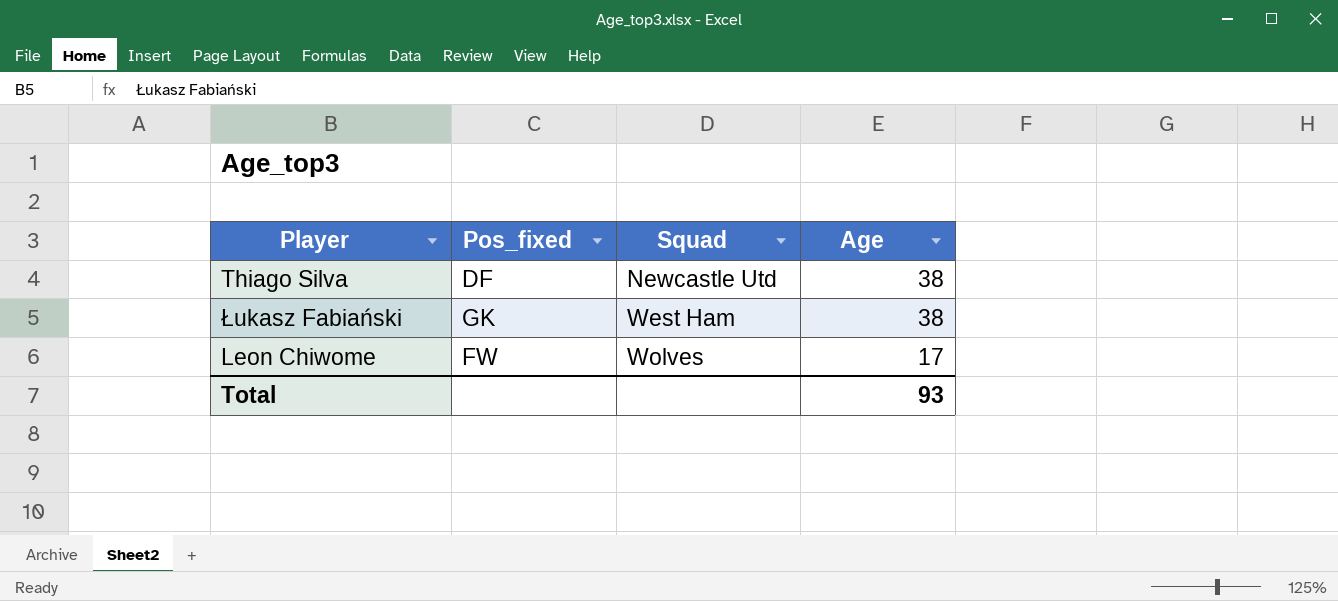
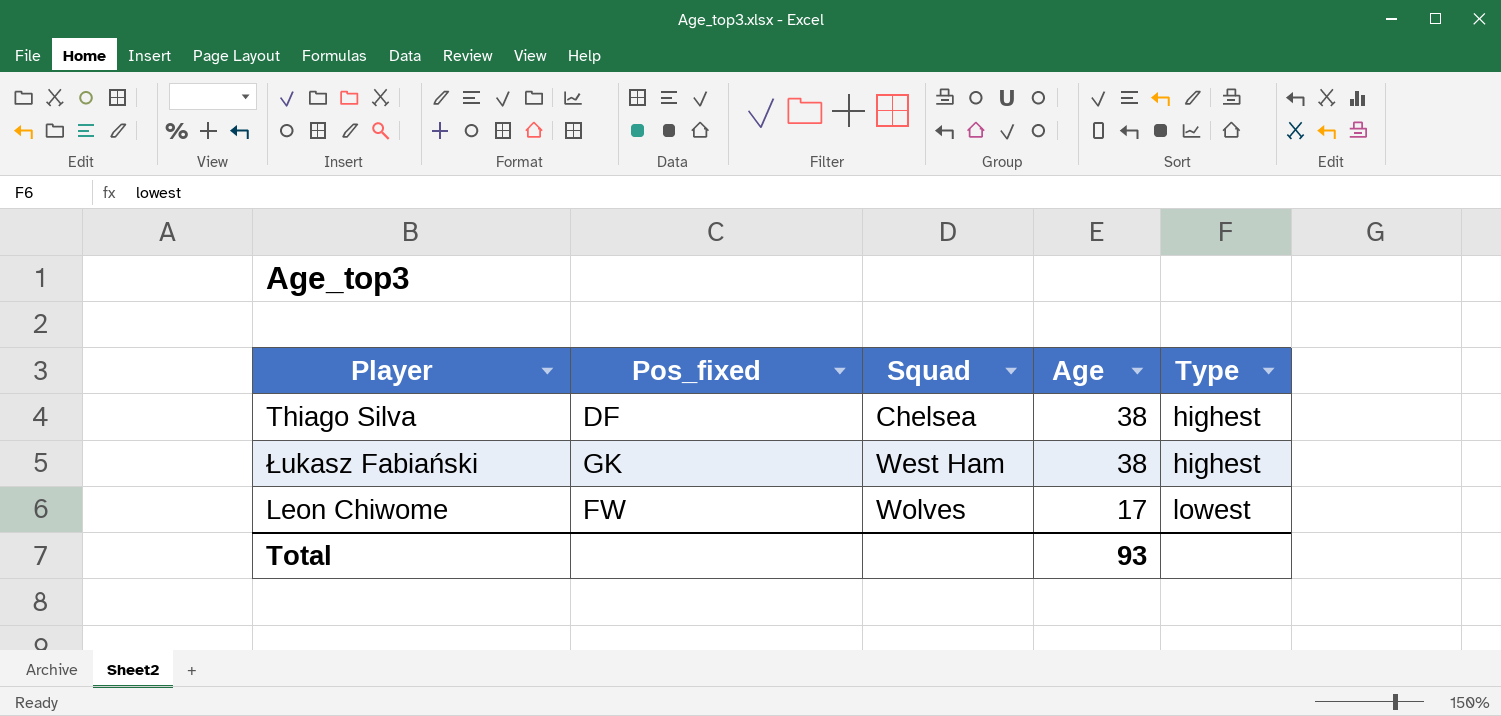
column Type | position: none -> 5
Thiago Silva | Squad: Newcastle Utd -> Chelsea

